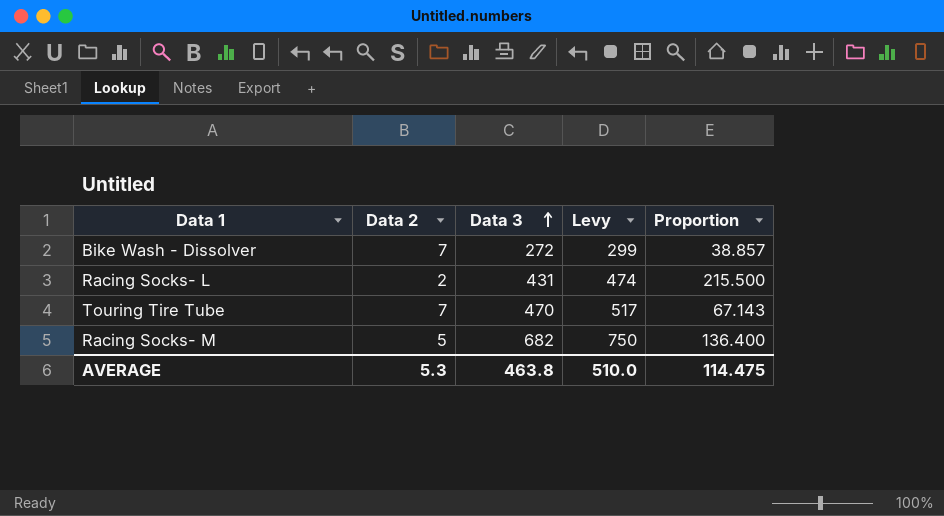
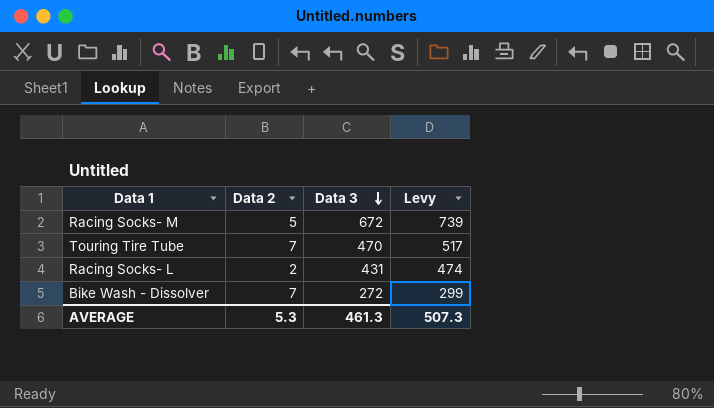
row order: Data 3 ascending -> Data 3 descending
column Proportion | formula: [Data 3] / [Data 2] -> none
Racing Socks- M | Data 3: 682 -> 672
Racing Socks- M | Levy: 750 -> 739
AVERAGE | Data 3: 463.8 -> 461.3
AVERAGE | Levy: 510.0 -> 507.3

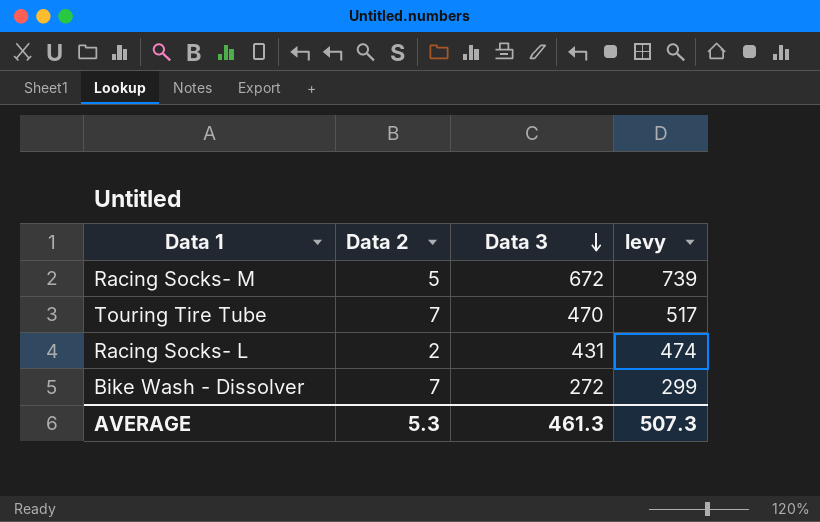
column name: Levy -> levy

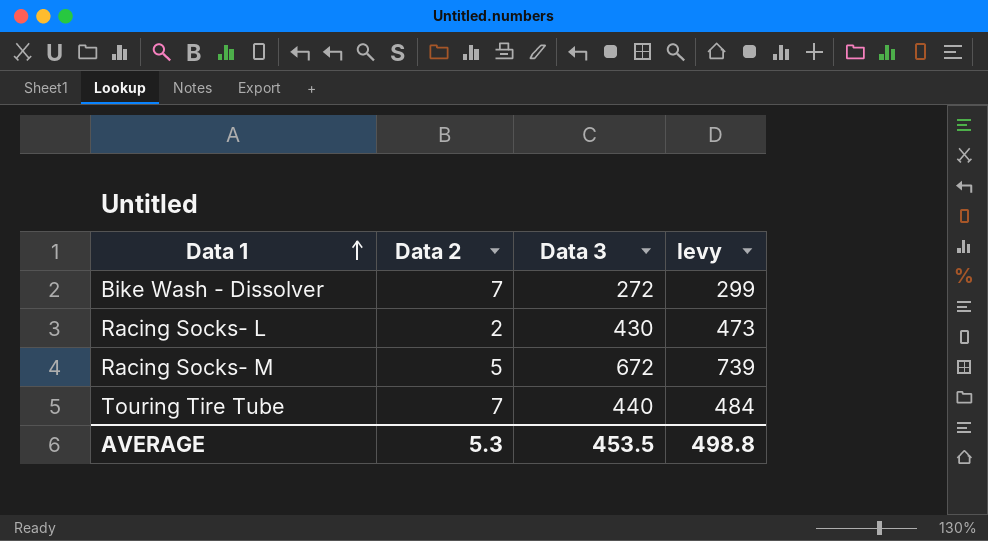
row order: Data 3 descending -> Data 1 ascending
Racing Socks- L | Data 3: 431 -> 430
Racing Socks- L | levy: 474 -> 473
Touring Tire Tube | Data 3: 470 -> 440
Touring Tire Tube | levy: 517 -> 484
AVERAGE | Data 3: 461.3 -> 453.5
AVERAGE | levy: 507.3 -> 498.8

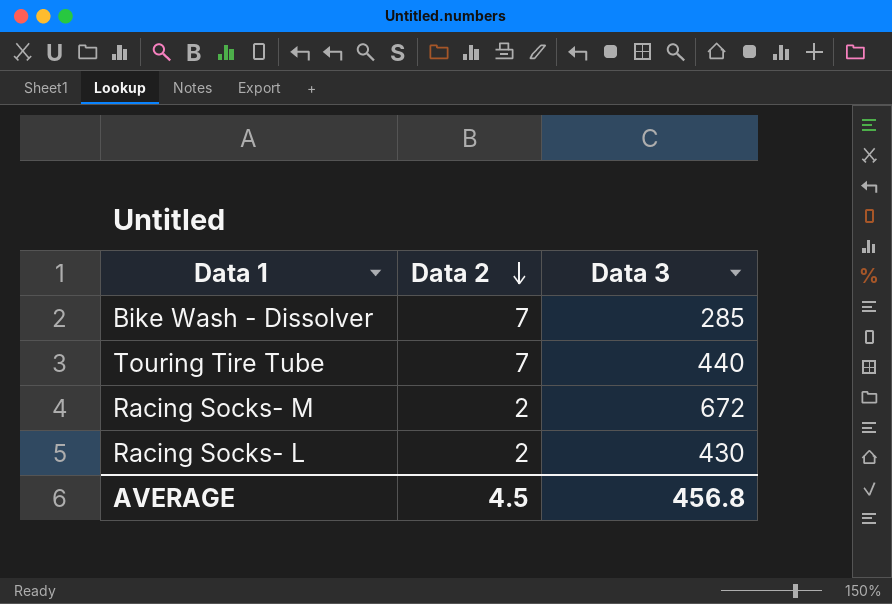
row order: Data 1 ascending -> Data 2 descending
column levy | formula: [Data 3] * 1.1 -> none
Bike Wash - Dissolver | Data 3: 272 -> 285
Racing Socks- M | Data 2: 5 -> 2
AVERAGE | Data 2: 5.3 -> 4.5
AVERAGE | Data 3: 453.5 -> 456.8

